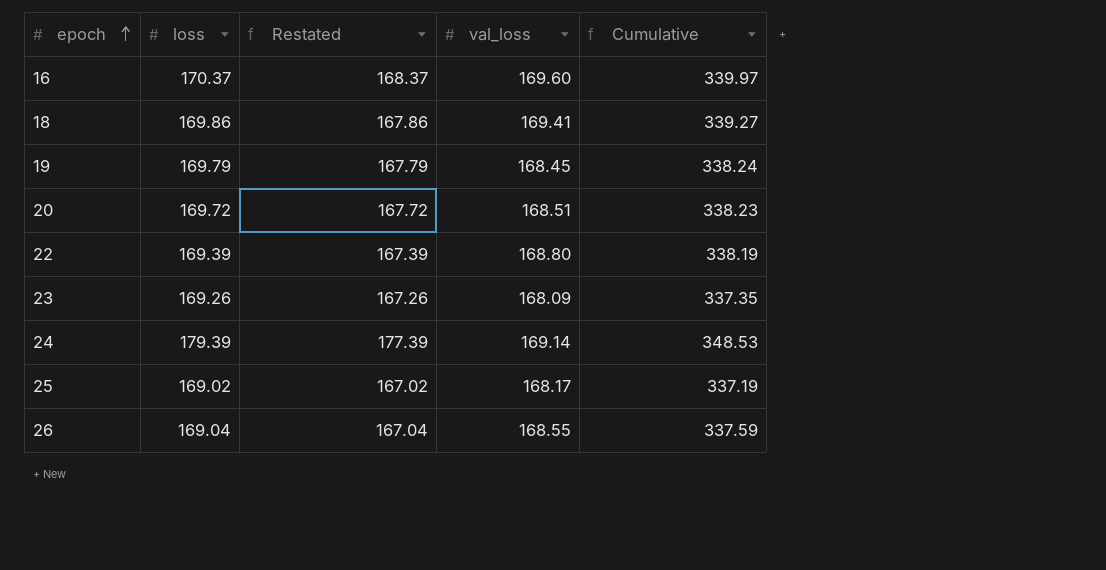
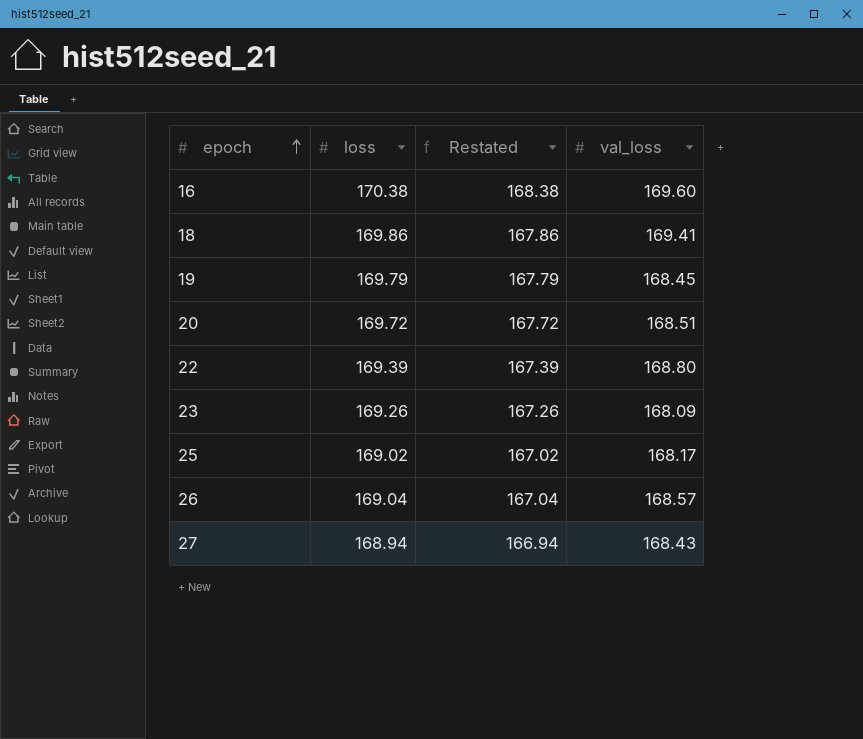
column Cumulative | formula: [loss] + [val_loss] -> none
row 24: 179.39 | 177.39 | 169.14 | 348.53 -> none
16 | loss: 170.37 -> 170.38
16 | Restated: 168.37 -> 168.38
26 | val_loss: 168.55 -> 168.57
row 27: none -> 168.94 | 166.94 | 168.43

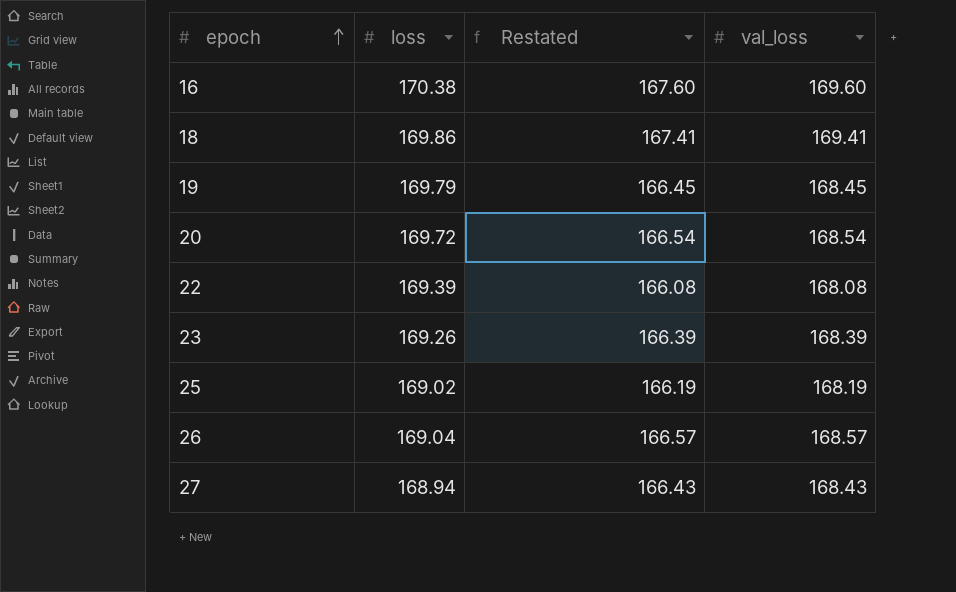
column Restated | formula: [loss] - 2 -> [val_loss] - 2
20 | val_loss: 168.51 -> 168.54
22 | val_loss: 168.80 -> 168.08
23 | val_loss: 168.09 -> 168.39
25 | val_loss: 168.17 -> 168.19

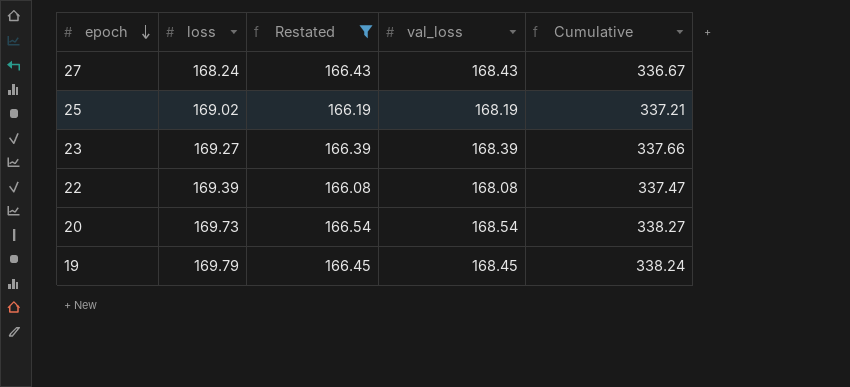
filter: none -> Restated <= 166.54
row order: epoch ascending -> epoch descending
column Cumulative | formula: none -> [loss] + [val_loss]
27 | loss: 168.94 -> 168.24
23 | loss: 169.26 -> 169.27
20 | loss: 169.72 -> 169.73

